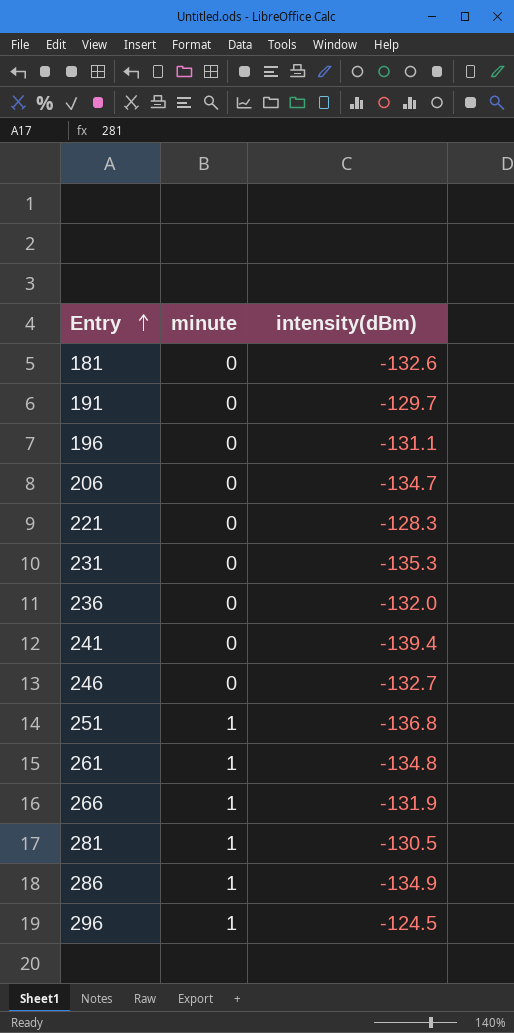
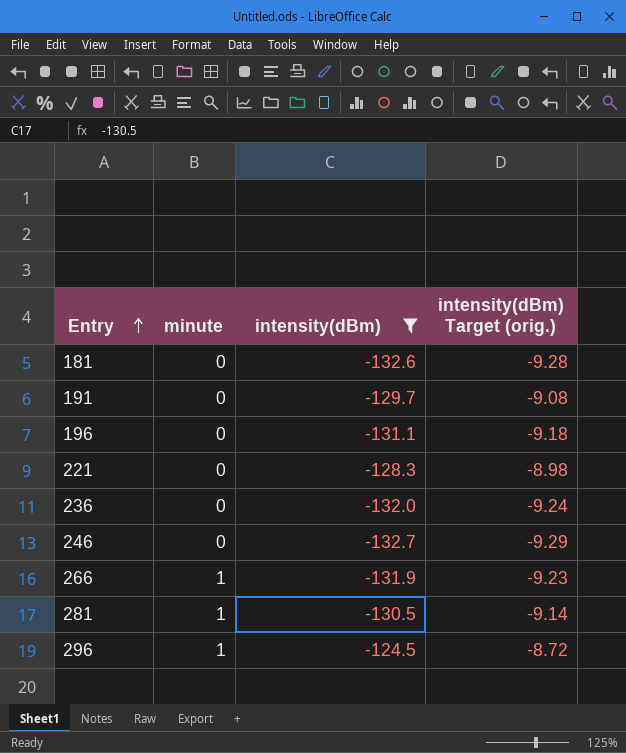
filter: none -> intensity(dBm) >= -132.7
column intensity(dBm) Target (orig.) | formula: none -> [intensity(dBm)] * 0.07

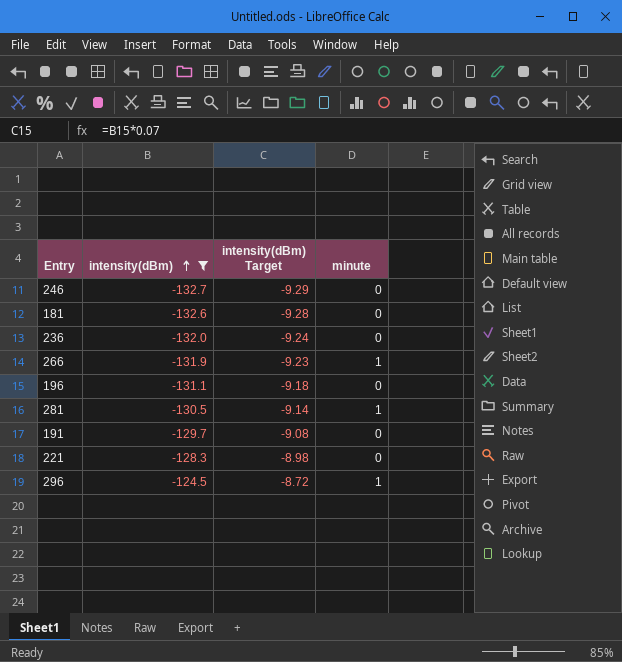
row order: Entry ascending -> intensity(dBm) ascending
column name: intensity(dBm) Target (orig.) -> intensity(dBm) Target
column minute | position: 2 -> 4

